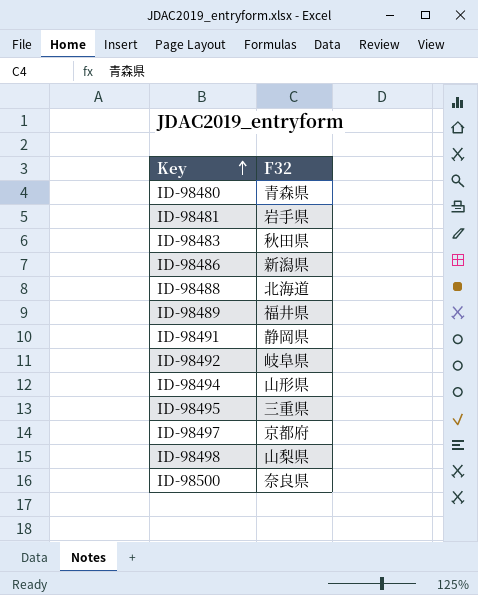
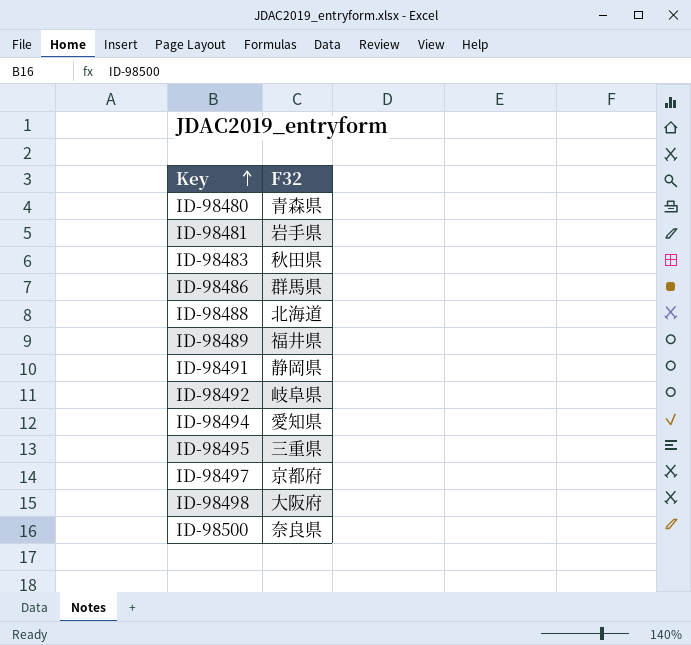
ID-98486 | F32: 新潟県 -> 群馬県
ID-98494 | F32: 山形県 -> 愛知県
ID-98498 | F32: 山梨県 -> 大阪府

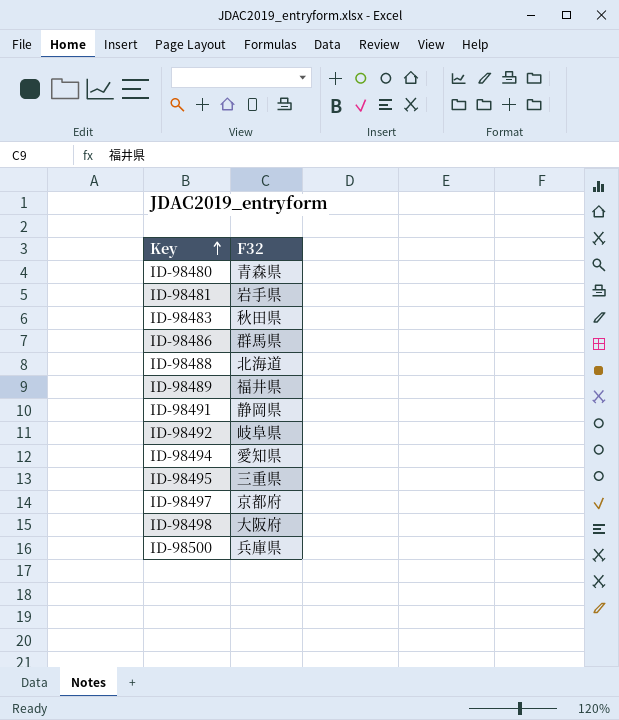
ID-98500 | F32: 奈良県 -> 兵庫県

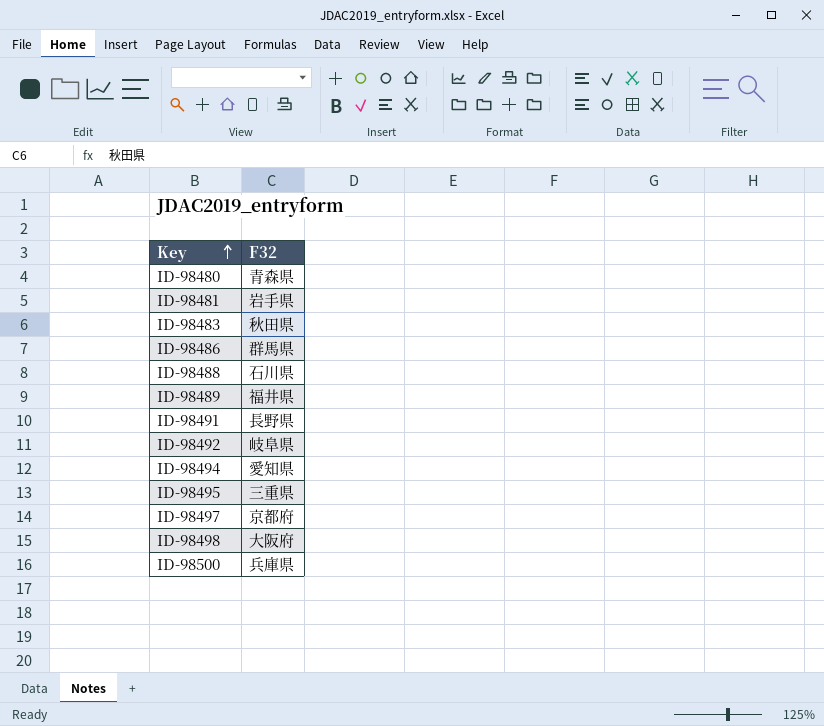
ID-98488 | F32: 北海道 -> 石川県
ID-98491 | F32: 静岡県 -> 長野県

